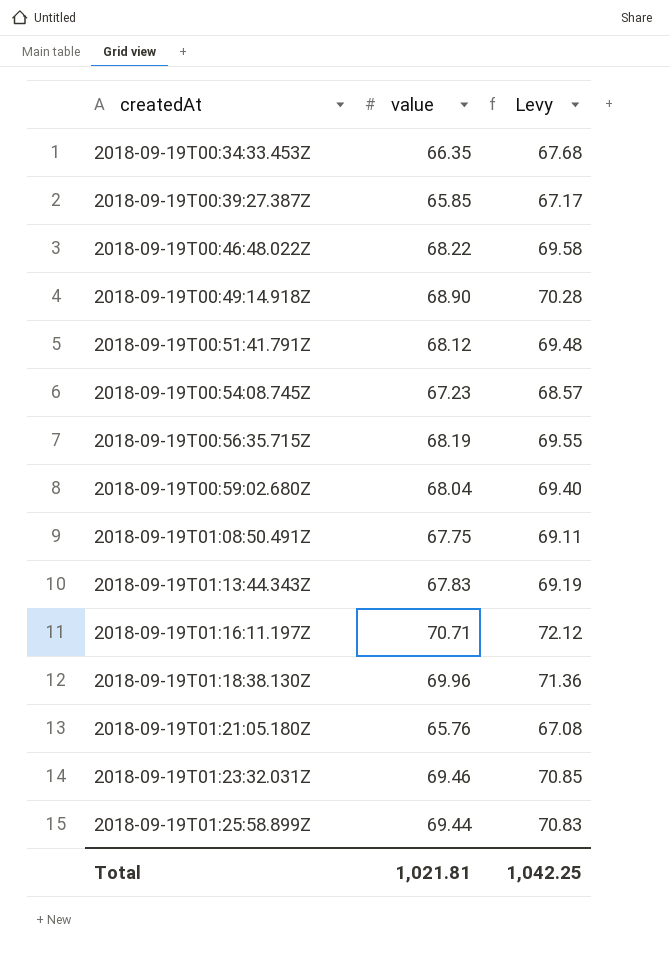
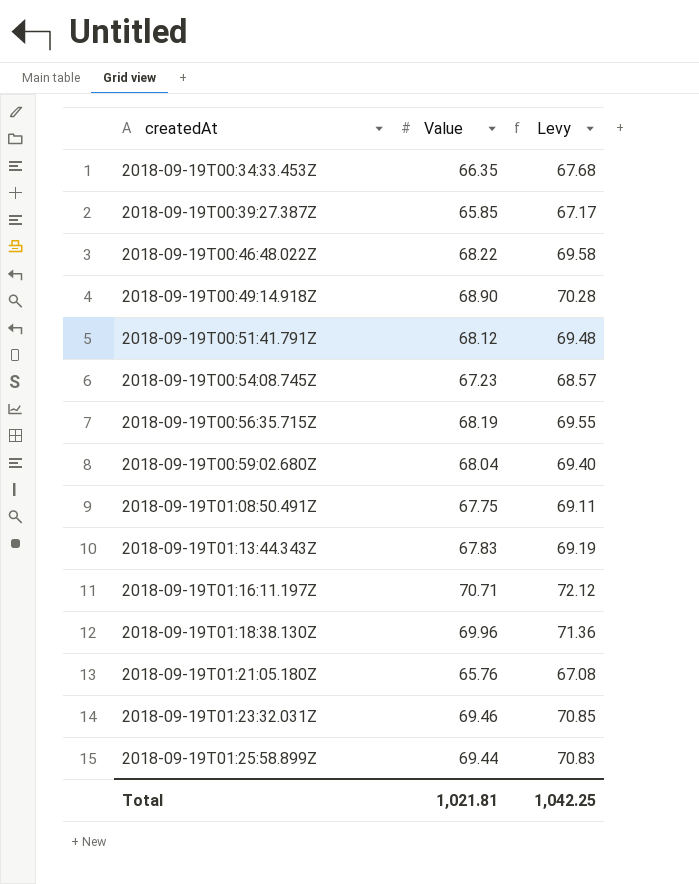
column name: value -> Value

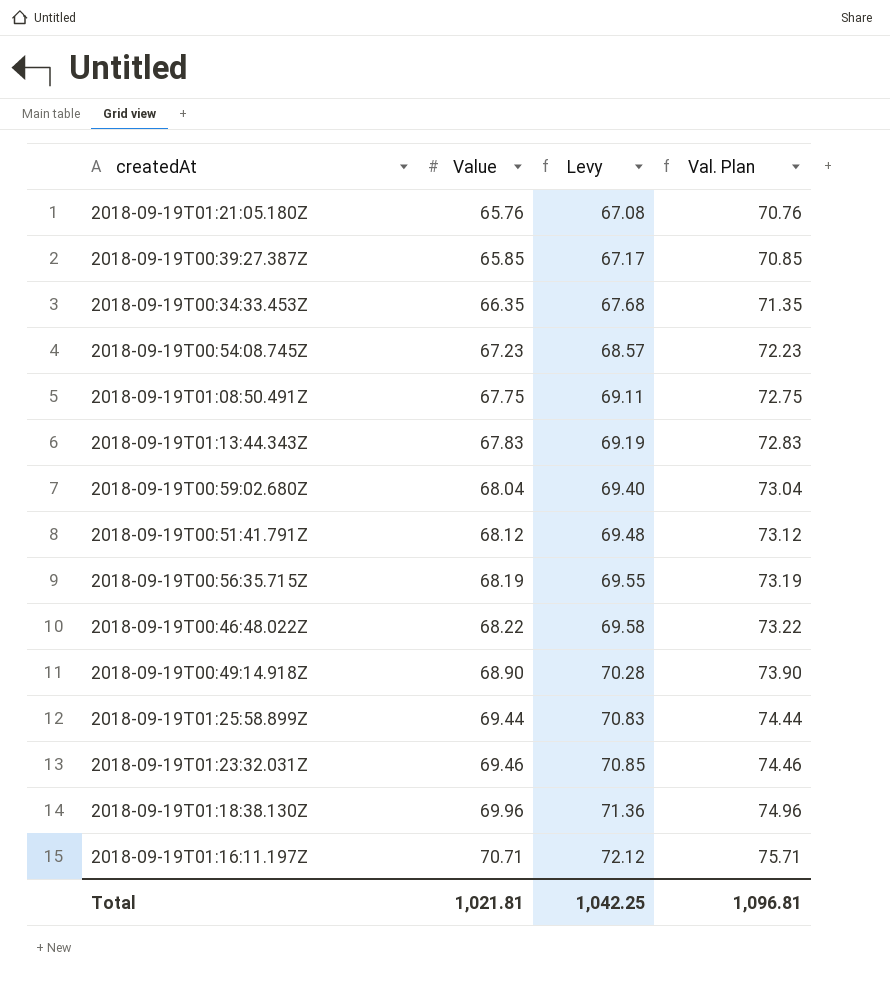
row order: createdAt ascending -> Value ascending
column Val. Plan | formula: none -> [Value] + 5

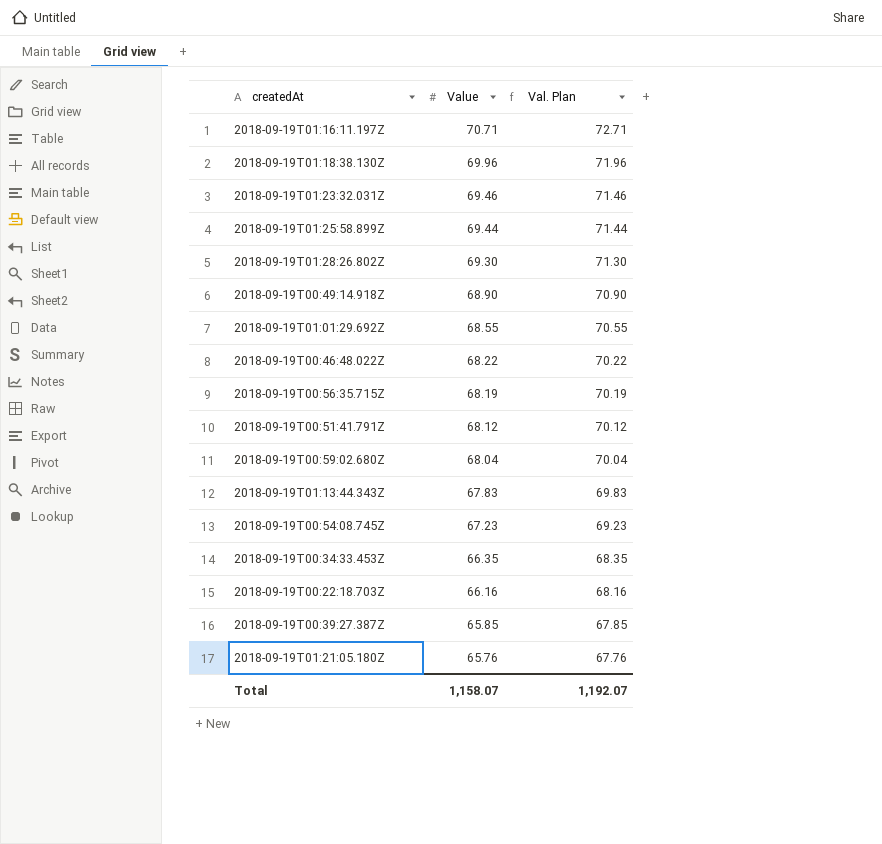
row order: Value ascending -> Value descending
column Levy | formula: [Value] * 1.02 -> none
column Val. Plan | formula: [Value] + 5 -> [Value] + 2
row 2018-09-19T01:08:50.491Z: 67.75 | 69.11 | 72.75 -> none
row 2018-09-19T01:28:26.802Z: none -> 69.30 | 71.30
row 2018-09-19T01:01:29.692Z: none -> 68.55 | 70.55
row 2018-09-19T00:22:18.703Z: none -> 66.16 | 68.16
Total | Value: 1,021.81 -> 1,158.07
Total | Val. Plan: 1,096.81 -> 1,192.07

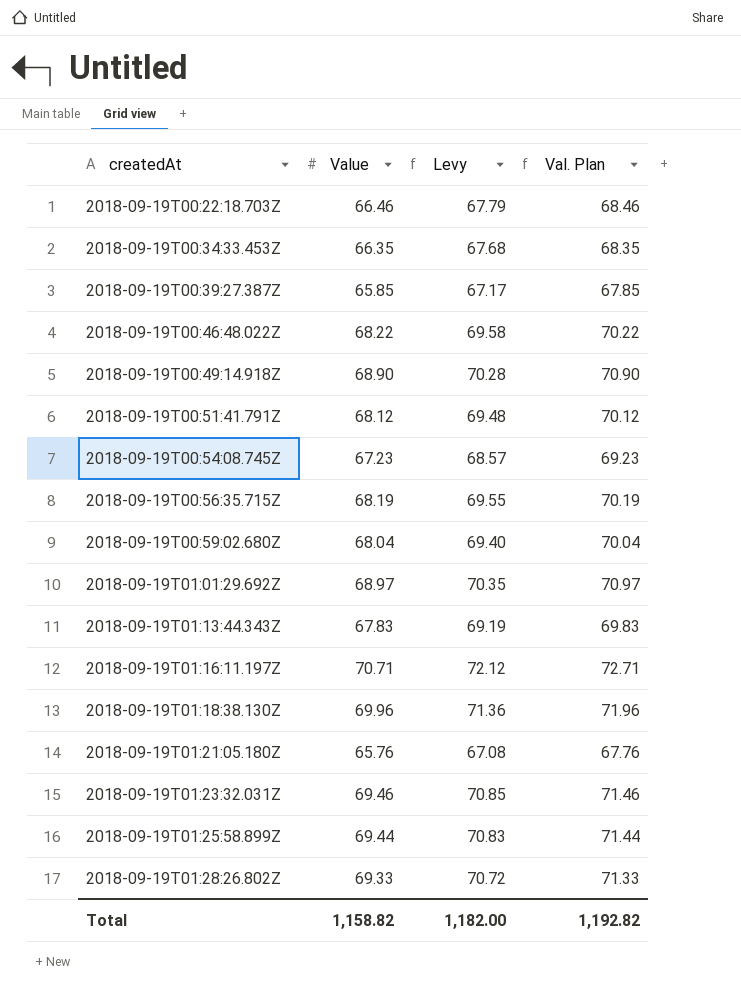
row order: Value descending -> createdAt ascending
column Levy | formula: none -> [Value] * 1.02
2018-09-19T00:22:18.703Z | Value: 66.16 -> 66.46
2018-09-19T00:22:18.703Z | Val. Plan: 68.16 -> 68.46
2018-09-19T01:01:29.692Z | Value: 68.55 -> 68.97
2018-09-19T01:01:29.692Z | Val. Plan: 70.55 -> 70.97
2018-09-19T01:28:26.802Z | Value: 69.30 -> 69.33
2018-09-19T01:28:26.802Z | Val. Plan: 71.30 -> 71.33
Total | Value: 1,158.07 -> 1,158.82
Total | Val. Plan: 1,192.07 -> 1,192.82

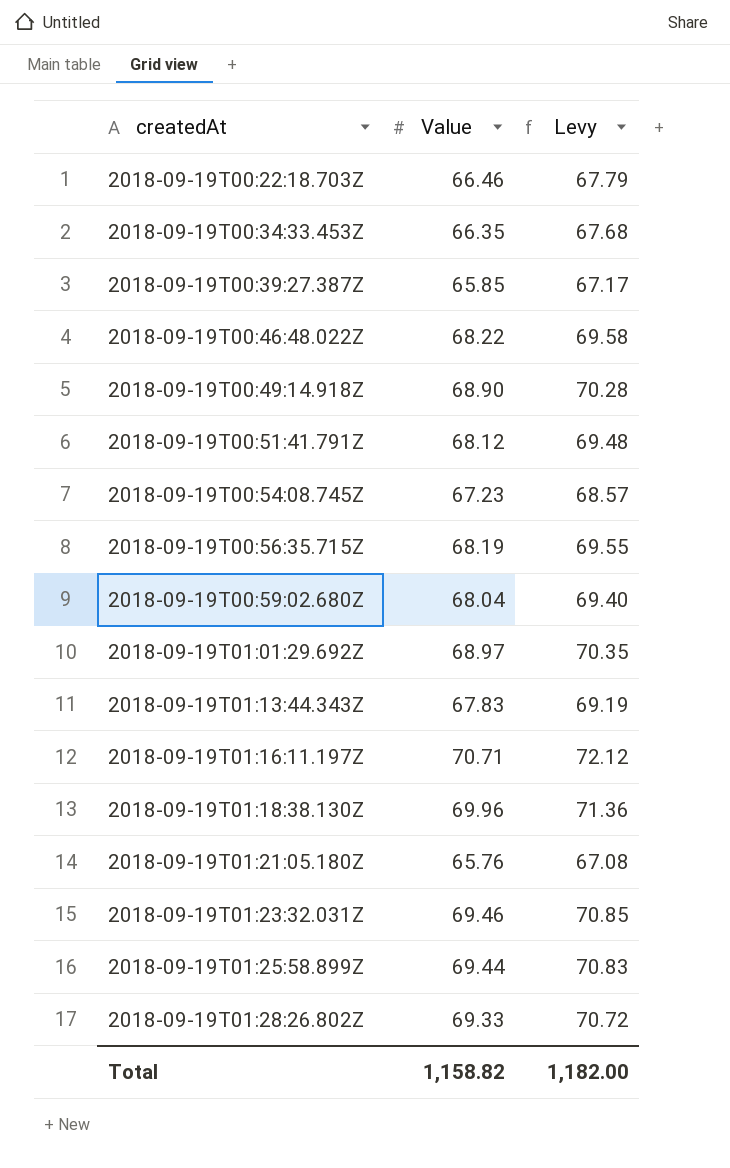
column Val. Plan | formula: [Value] + 2 -> none

